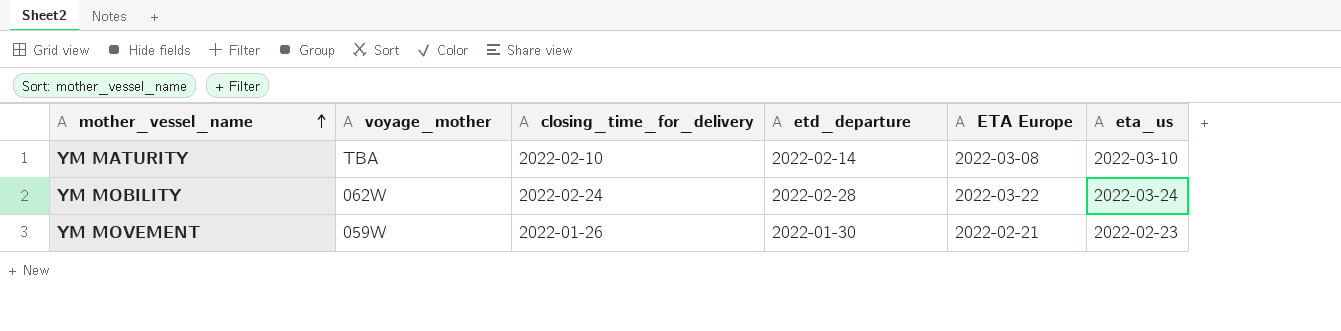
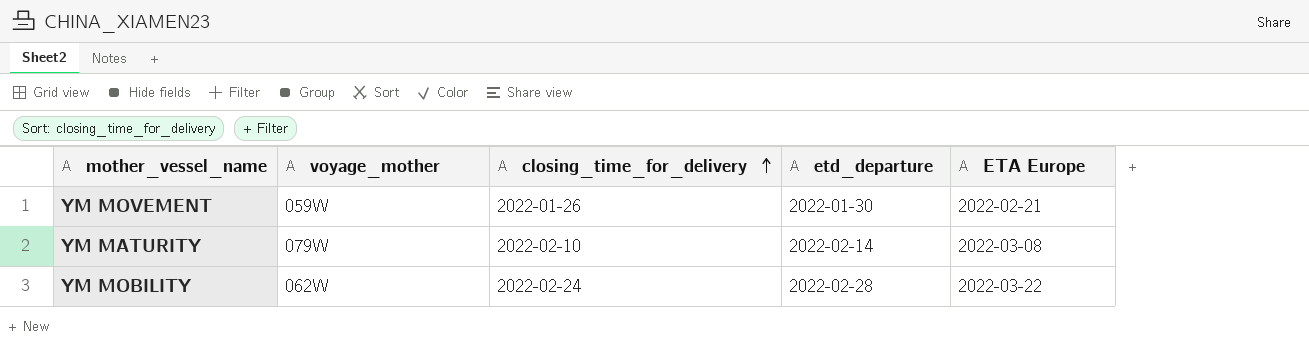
row order: mother_vessel_name ascending -> closing_time_for_delivery ascending
column eta_us | position: 6 -> none
YM MATURITY | voyage_mother: TBA -> 079W

